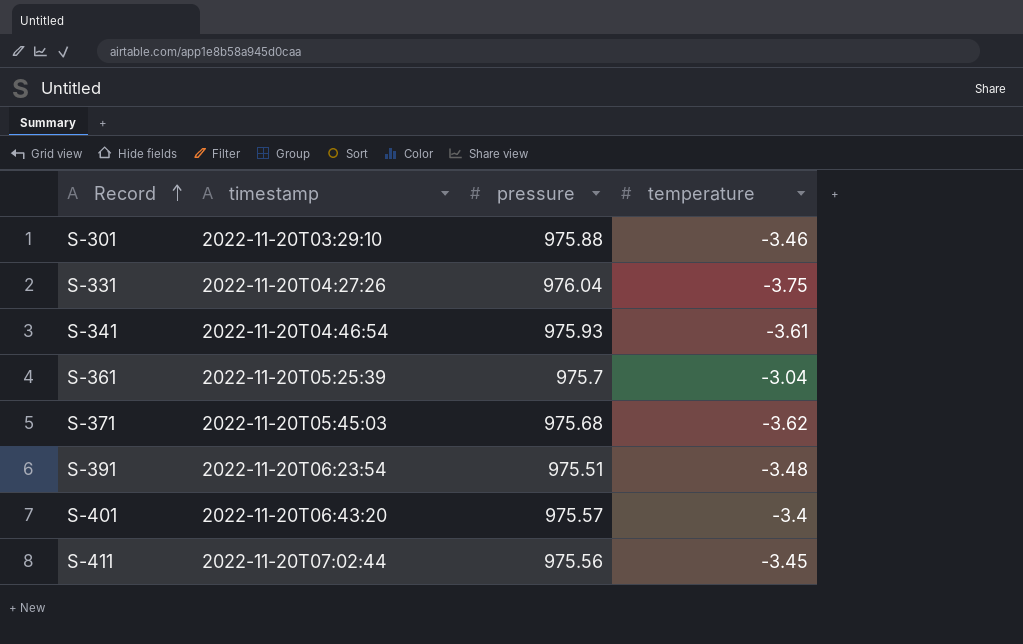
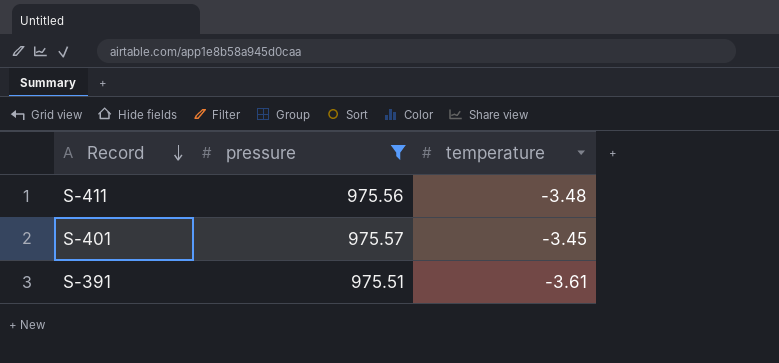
filter: none -> pressure <= 975.57
row order: Record ascending -> Record descending
column timestamp | position: 2 -> none
S-411 | temperature: -3.45 -> -3.48
S-401 | temperature: -3.4 -> -3.45
S-391 | temperature: -3.48 -> -3.61

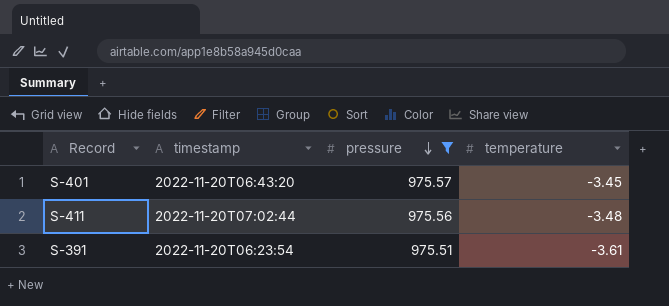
row order: Record descending -> pressure descending
column timestamp | position: none -> 2

